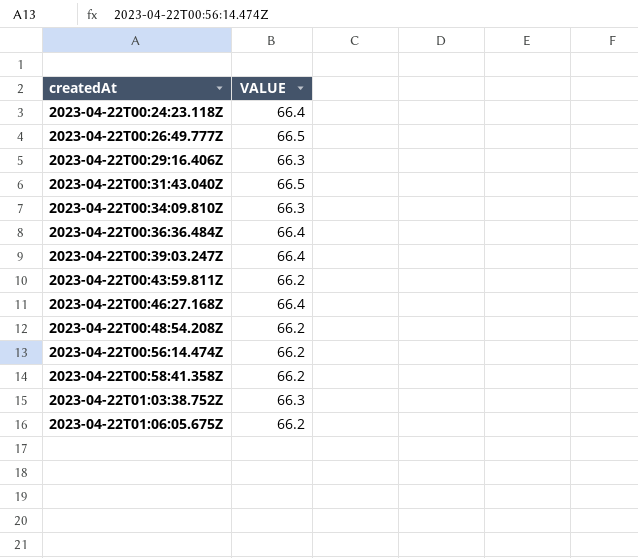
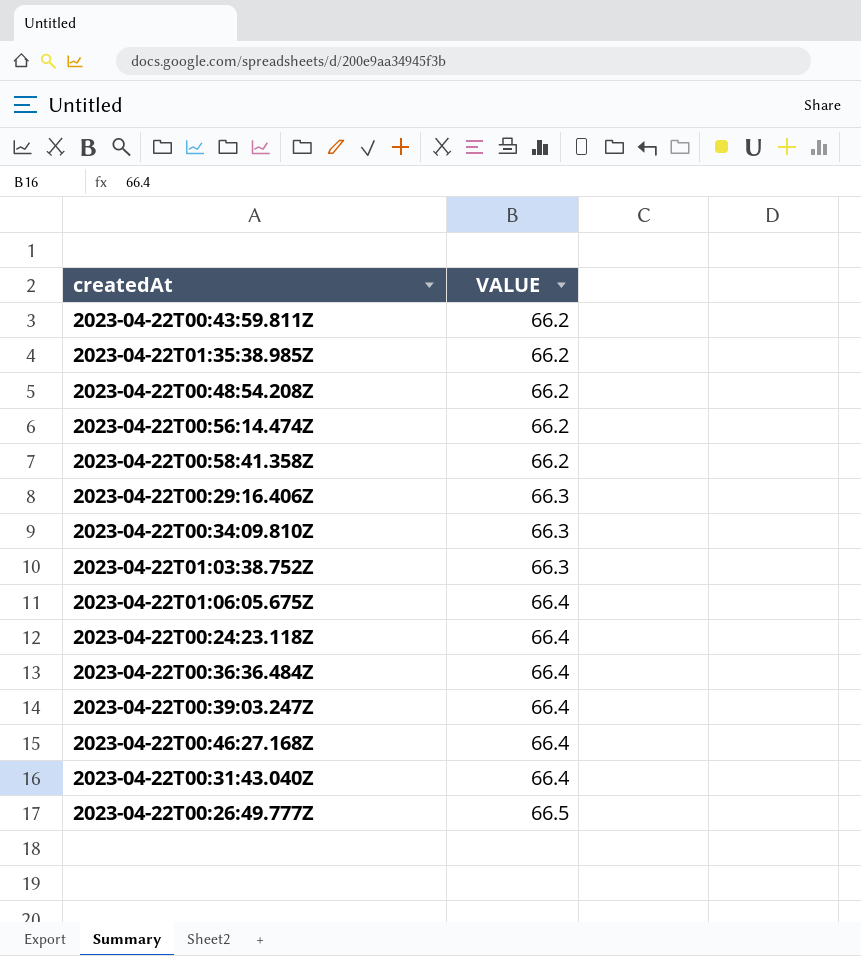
row order: createdAt ascending -> VALUE ascending
row 2023-04-22T01:35:38.985Z: none -> 66.2
2023-04-22T01:06:05.675Z | VALUE: 66.2 -> 66.4
2023-04-22T00:31:43.040Z | VALUE: 66.5 -> 66.4

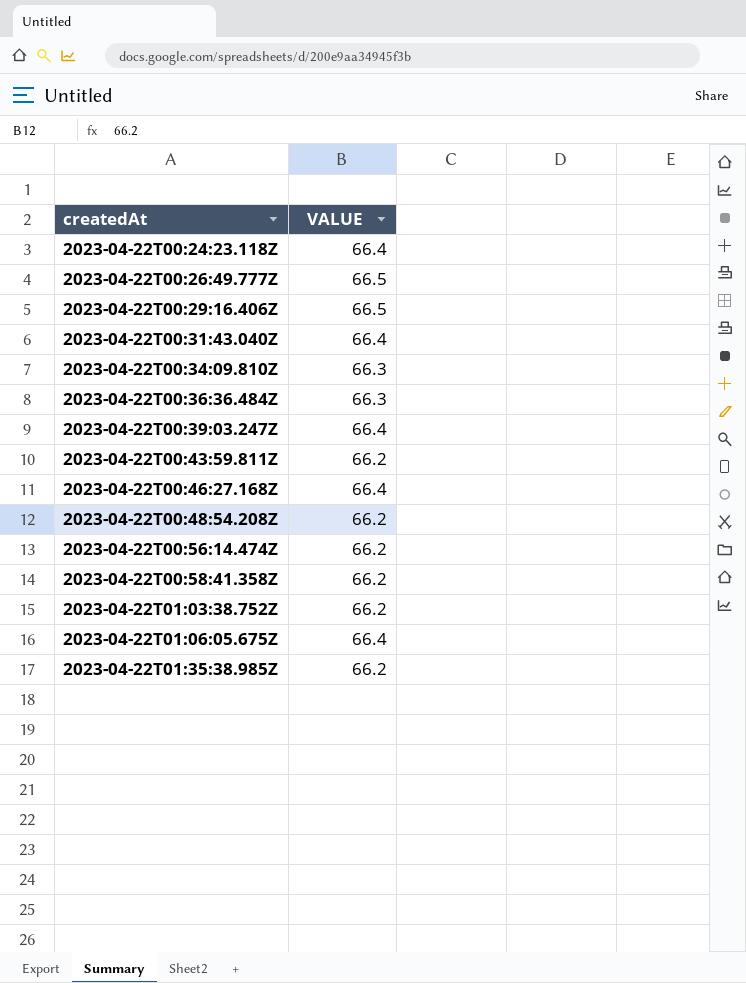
row order: VALUE ascending -> createdAt ascending
2023-04-22T00:29:16.406Z | VALUE: 66.3 -> 66.5
2023-04-22T00:36:36.484Z | VALUE: 66.4 -> 66.3
2023-04-22T01:03:38.752Z | VALUE: 66.3 -> 66.2

